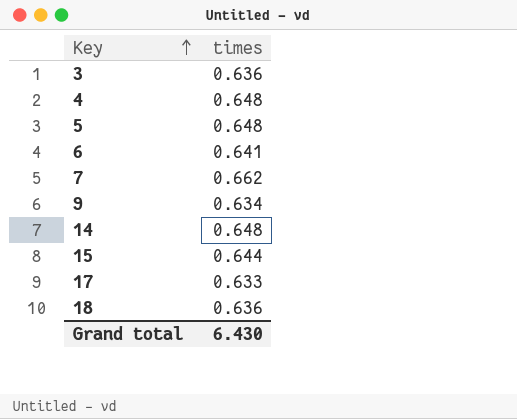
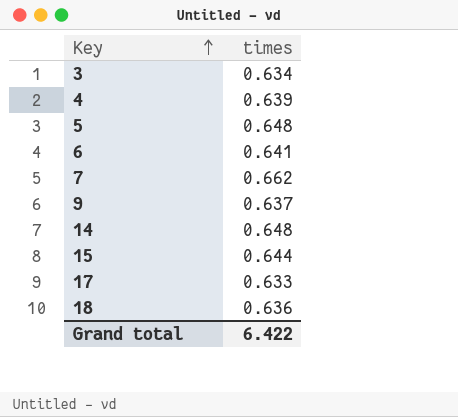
3 | times: 0.636 -> 0.634
4 | times: 0.648 -> 0.639
9 | times: 0.634 -> 0.637
Grand total | times: 6.430 -> 6.422

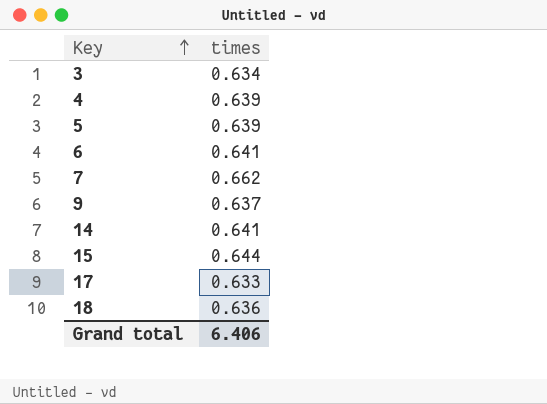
5 | times: 0.648 -> 0.639
14 | times: 0.648 -> 0.641
Grand total | times: 6.422 -> 6.406

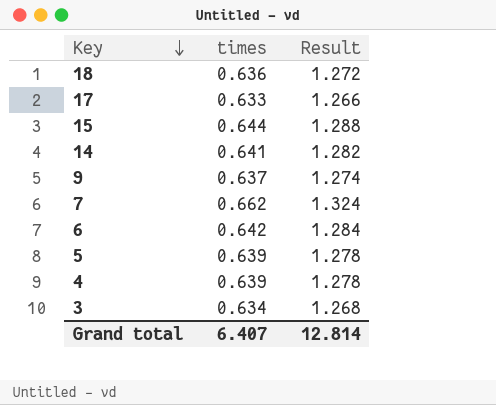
row order: Key ascending -> Key descending
column Result | formula: none -> [times] * 2
6 | times: 0.641 -> 0.642
Grand total | times: 6.406 -> 6.407

